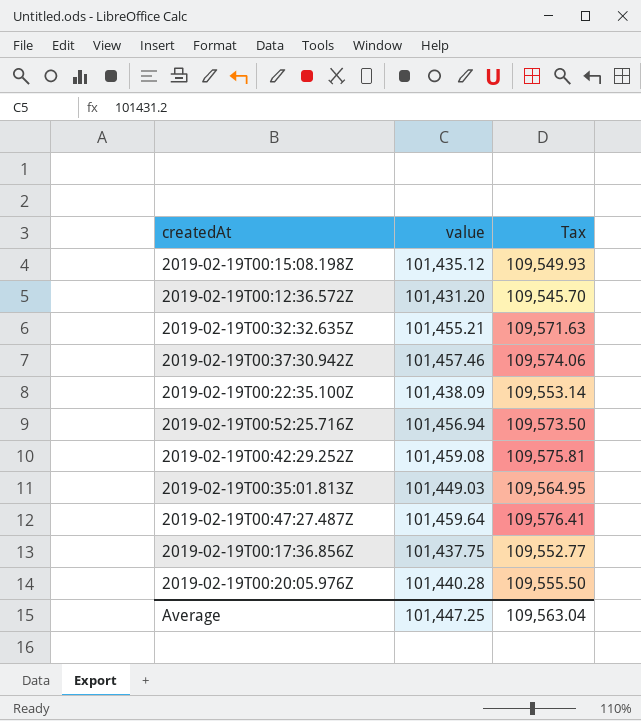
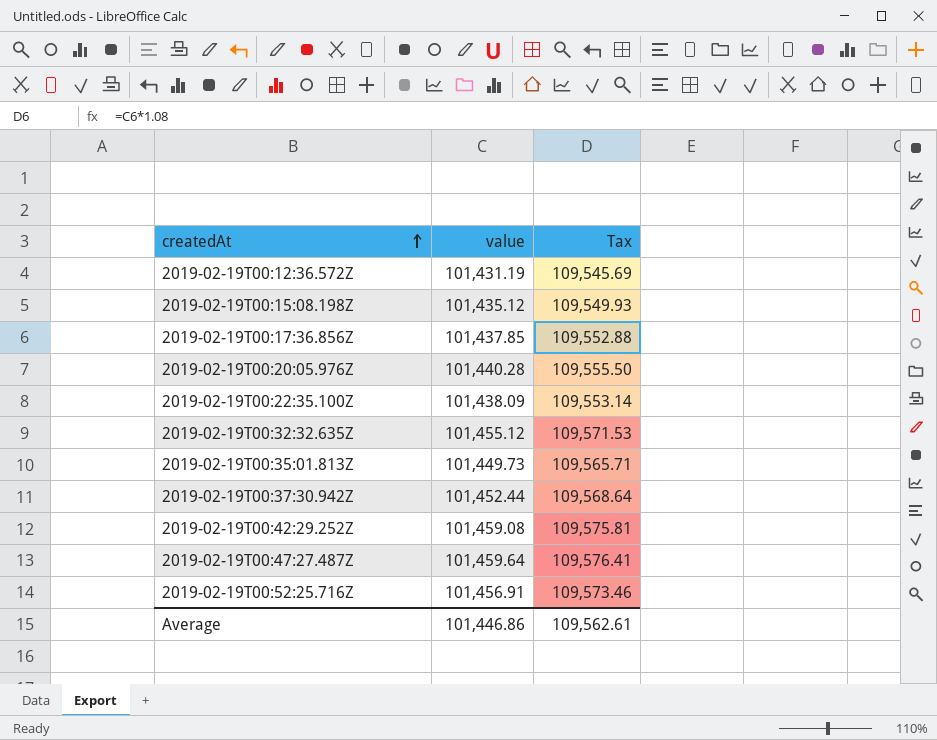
row order: none -> createdAt ascending
2019-02-19T00:12:36.572Z | value: 101,431.20 -> 101,431.19
2019-02-19T00:12:36.572Z | Tax: 109,545.70 -> 109,545.69
2019-02-19T00:17:36.856Z | value: 101,437.75 -> 101,437.85
2019-02-19T00:17:36.856Z | Tax: 109,552.77 -> 109,552.88
2019-02-19T00:32:32.635Z | value: 101,455.21 -> 101,455.12
2019-02-19T00:32:32.635Z | Tax: 109,571.63 -> 109,571.53
2019-02-19T00:35:01.813Z | value: 101,449.03 -> 101,449.73
2019-02-19T00:35:01.813Z | Tax: 109,564.95 -> 109,565.71
2019-02-19T00:37:30.942Z | value: 101,457.46 -> 101,452.44
2019-02-19T00:37:30.942Z | Tax: 109,574.06 -> 109,568.64
2019-02-19T00:52:25.716Z | value: 101,456.94 -> 101,456.91
2019-02-19T00:52:25.716Z | Tax: 109,573.50 -> 109,573.46
Average | value: 101,447.25 -> 101,446.86
Average | Tax: 109,563.04 -> 109,562.61

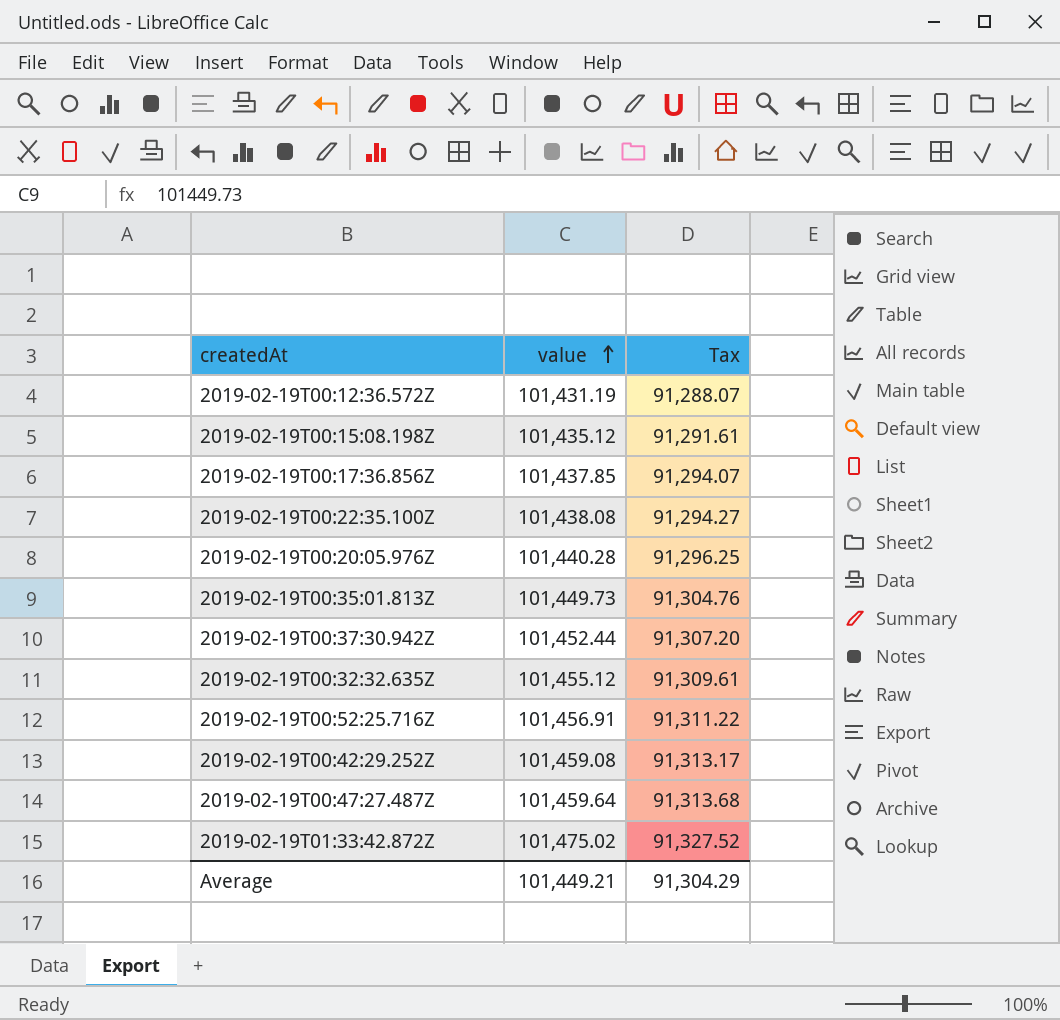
row order: createdAt ascending -> value ascending
column Tax | formula: [value] * 1.08 -> [value] * 0.9
2019-02-19T00:22:35.100Z | value: 101,438.09 -> 101,438.08
row 2019-02-19T01:33:42.872Z: none -> 101,475.02 | 91,327.52
Average | value: 101,446.86 -> 101,449.21
Average | Tax: 109,562.61 -> 91,304.29

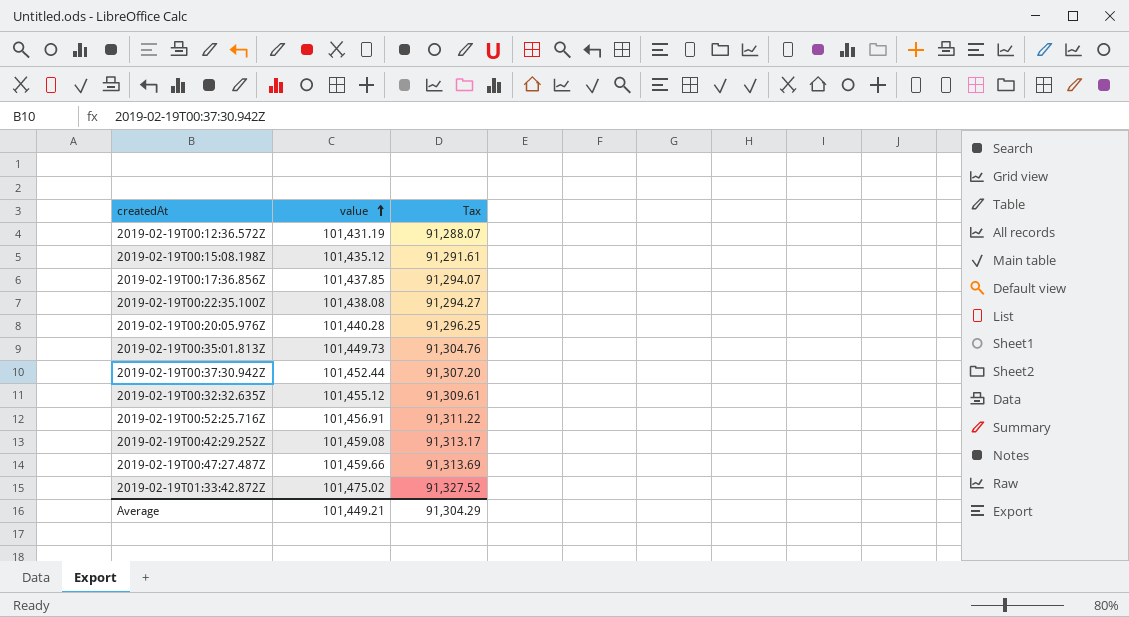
2019-02-19T00:47:27.487Z | value: 101,459.64 -> 101,459.66
2019-02-19T00:47:27.487Z | Tax: 91,313.68 -> 91,313.69

